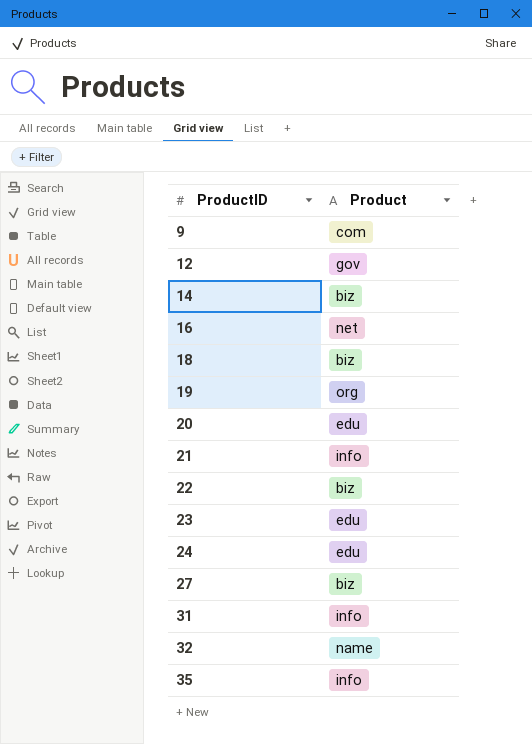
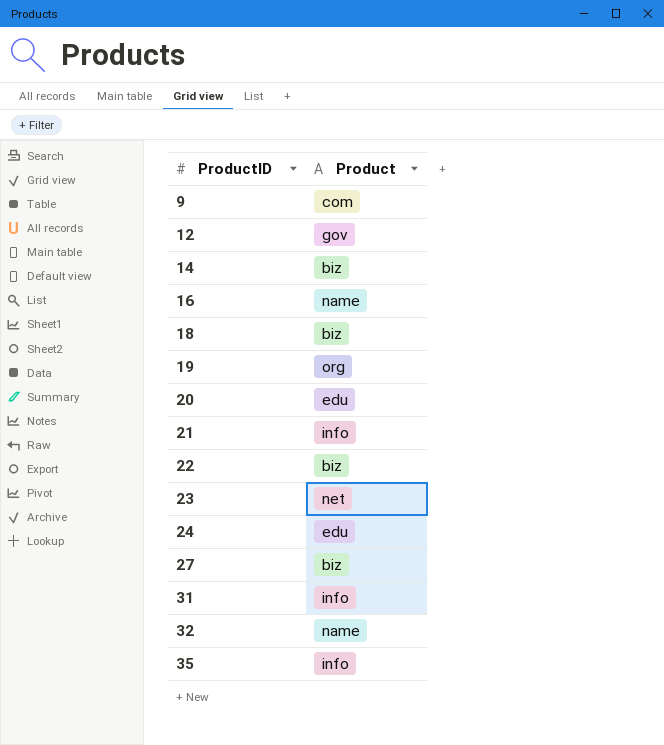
16 | Product: net -> name
23 | Product: edu -> net

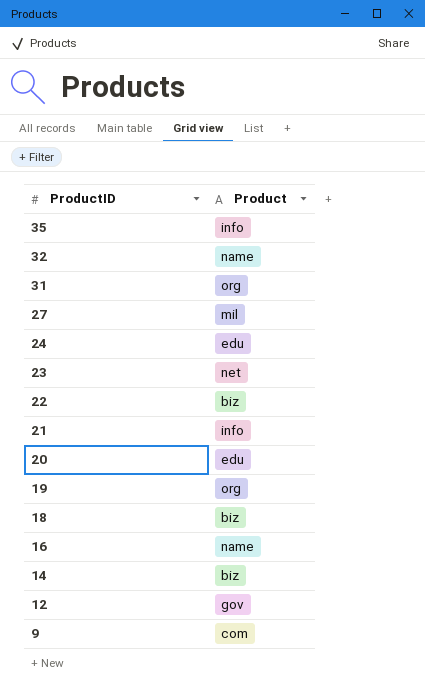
row order: ProductID ascending -> ProductID descending
31 | Product: info -> org
27 | Product: biz -> mil

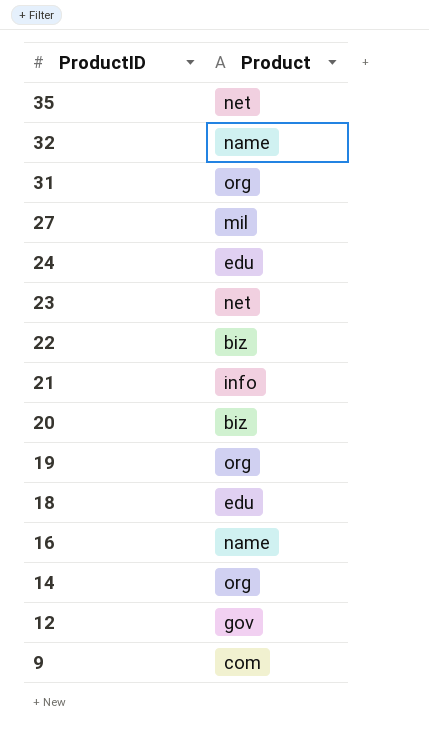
35 | Product: info -> net
20 | Product: edu -> biz
18 | Product: biz -> edu
14 | Product: biz -> org

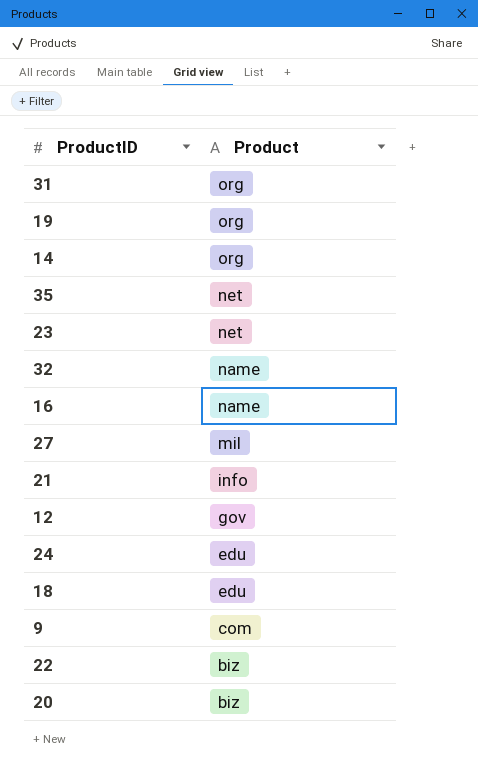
row order: ProductID descending -> Product descending

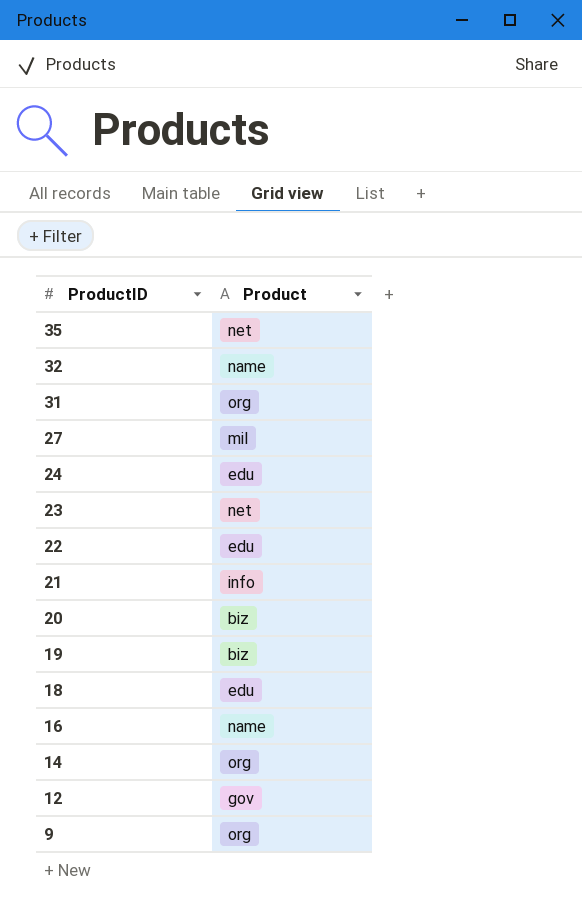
row order: Product descending -> ProductID descending
22 | Product: biz -> edu
19 | Product: org -> biz
9 | Product: com -> org

